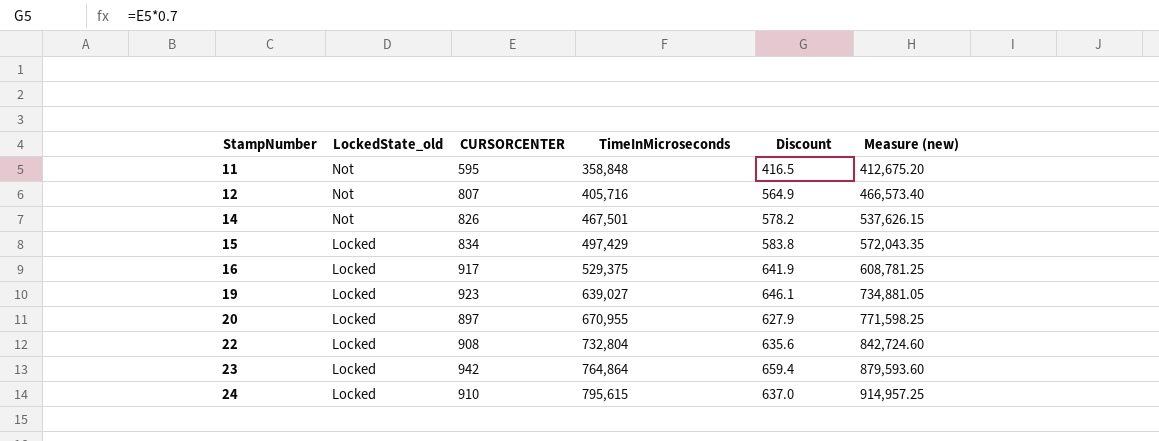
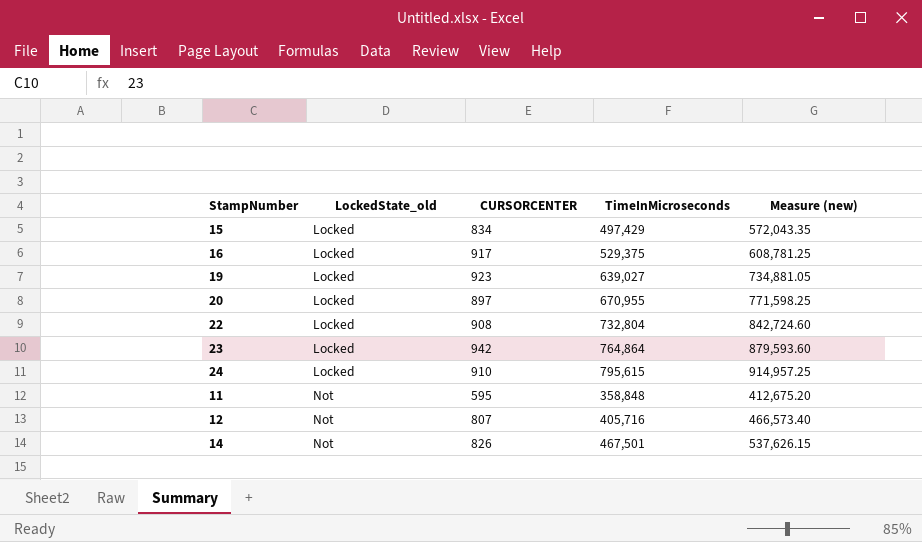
row order: StampNumber ascending -> LockedState_old ascending
column Discount | formula: [CURSORCENTER] * 0.7 -> none

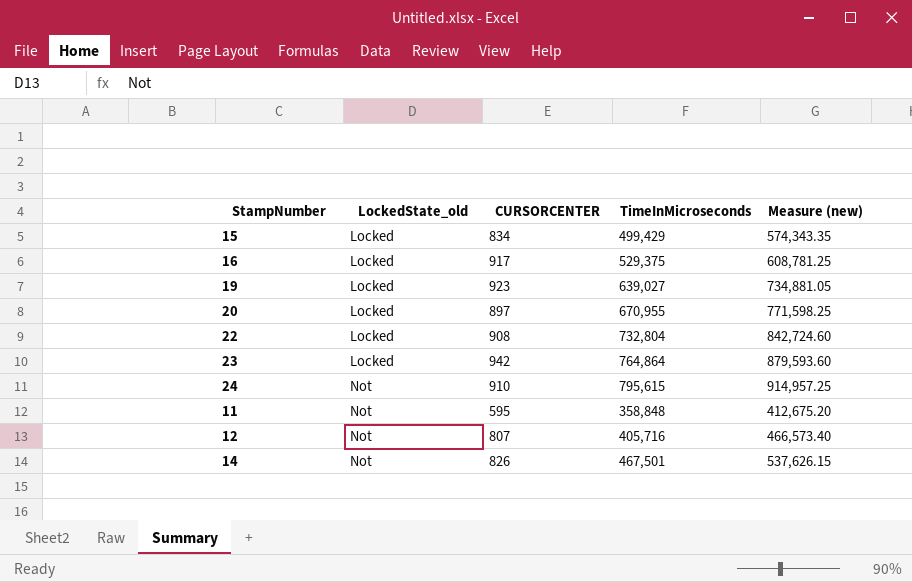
15 | TimeInMicroseconds: 497,429 -> 499,429
15 | Measure (new): 572,043.35 -> 574,343.35
24 | LockedState_old: Locked -> Not

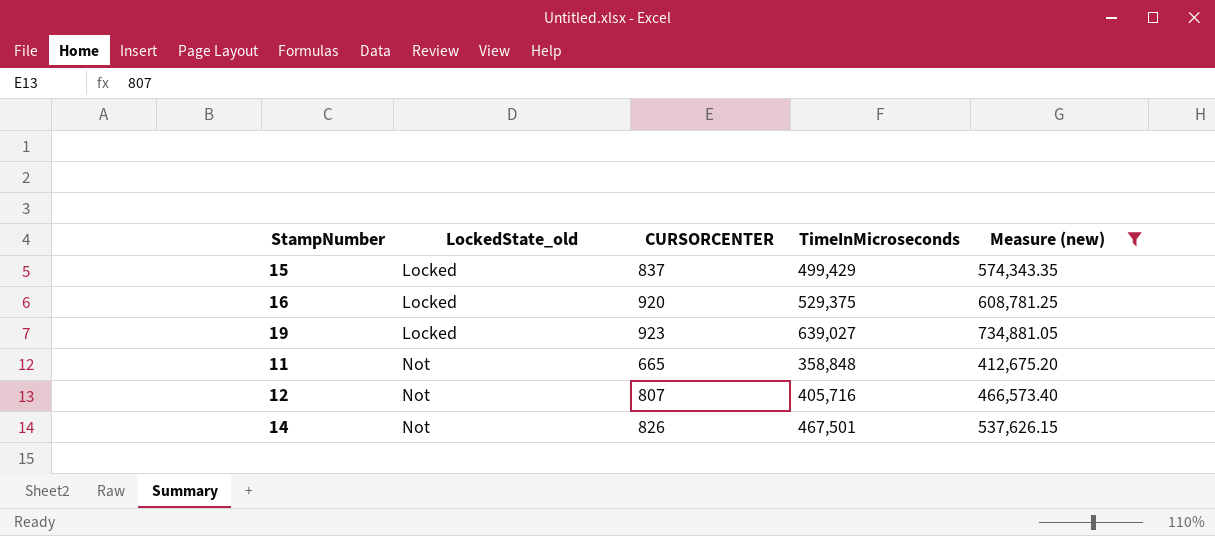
filter: none -> Measure (new) <= 734,881.05
15 | CURSORCENTER: 834 -> 837
16 | CURSORCENTER: 917 -> 920
11 | CURSORCENTER: 595 -> 665

